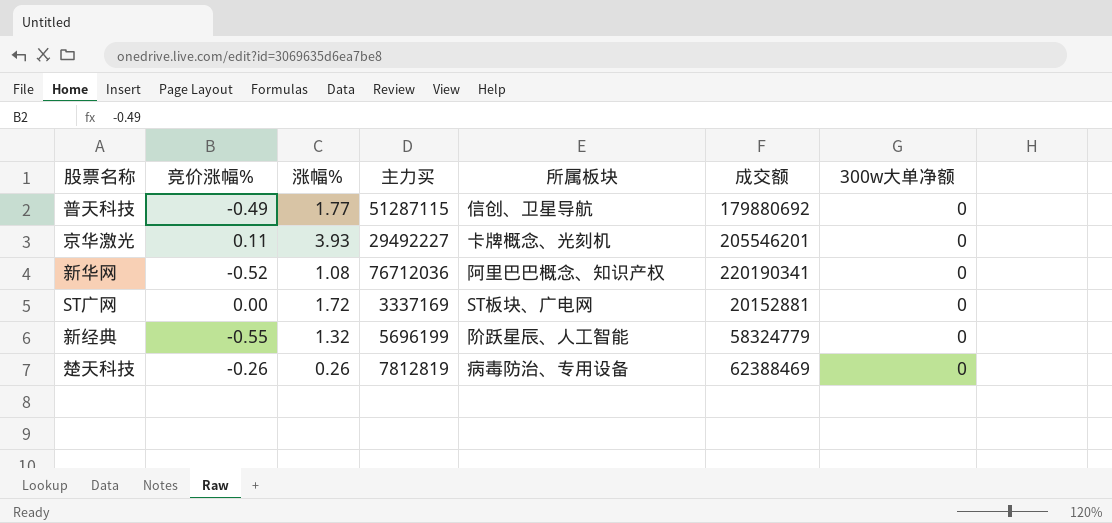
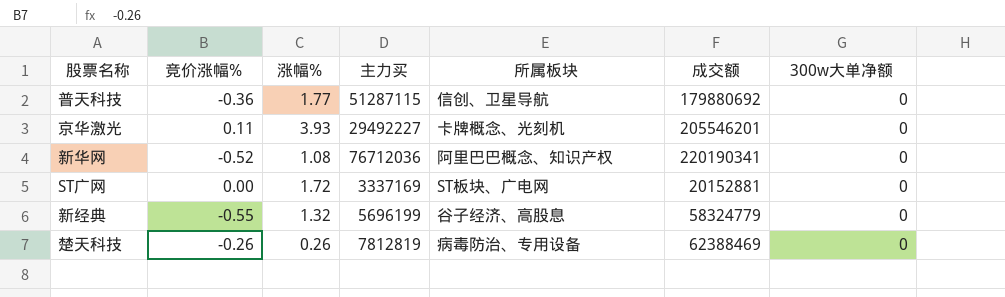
普天科技 | 竞价涨幅%: -0.49 -> -0.36
新经典 | 所属板块: 阶跃星辰、人工智能 -> 谷子经济、高股息

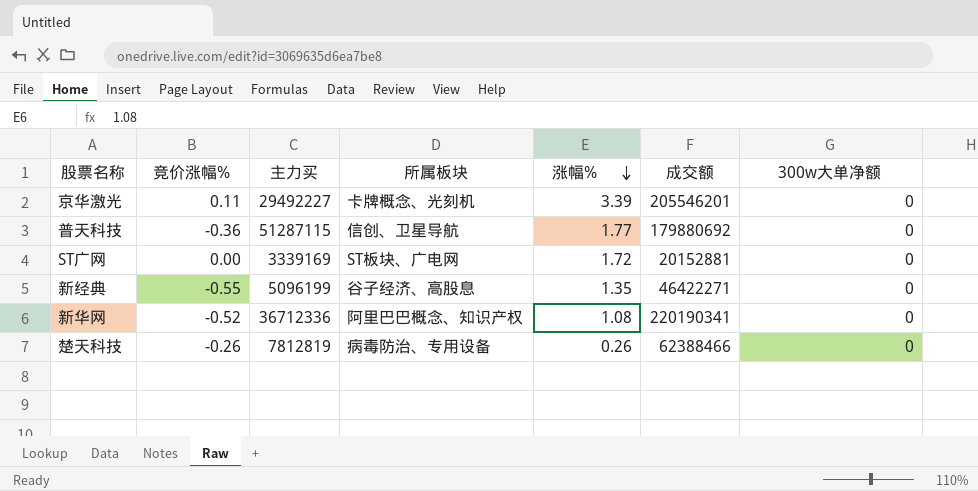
row order: none -> 涨幅% descending
column 涨幅% | position: 3 -> 5
京华激光 | 涨幅%: 3.93 -> 3.39
ST广网 | 主力买: 3337169 -> 3339169
新经典 | 主力买: 5696199 -> 5096199
新经典 | 涨幅%: 1.32 -> 1.35
新经典 | 成交额: 58324779 -> 46422271
新华网 | 主力买: 76712036 -> 36712336
楚天科技 | 成交额: 62388469 -> 62388466

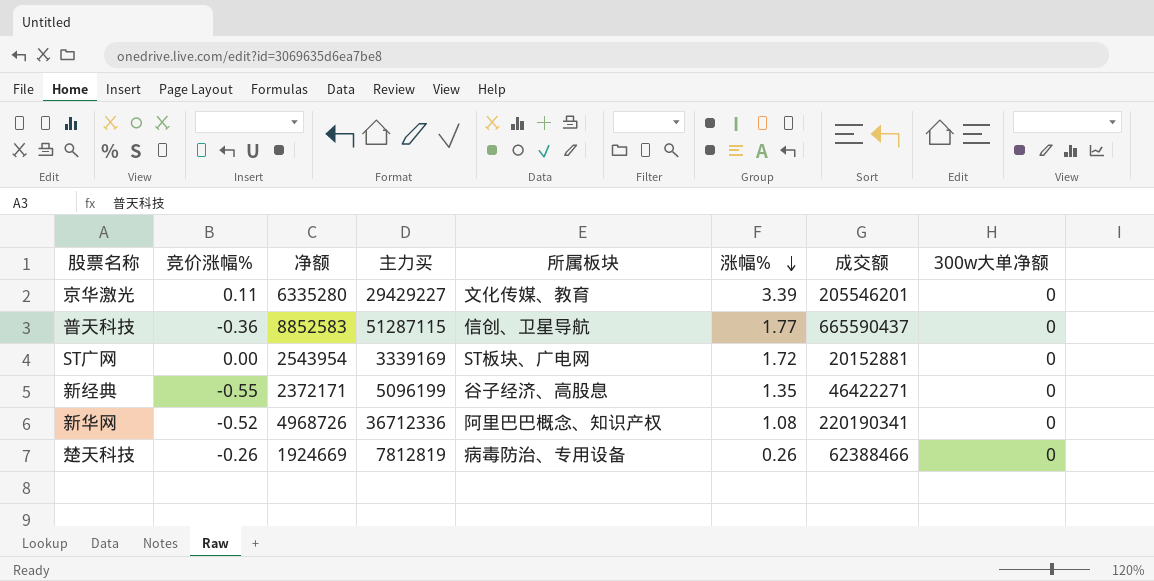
column 净额 | position: none -> 3
京华激光 | 主力买: 29492227 -> 29429227
京华激光 | 所属板块: 卡牌概念、光刻机 -> 文化传媒、教育
普天科技 | 成交额: 179880692 -> 665590437

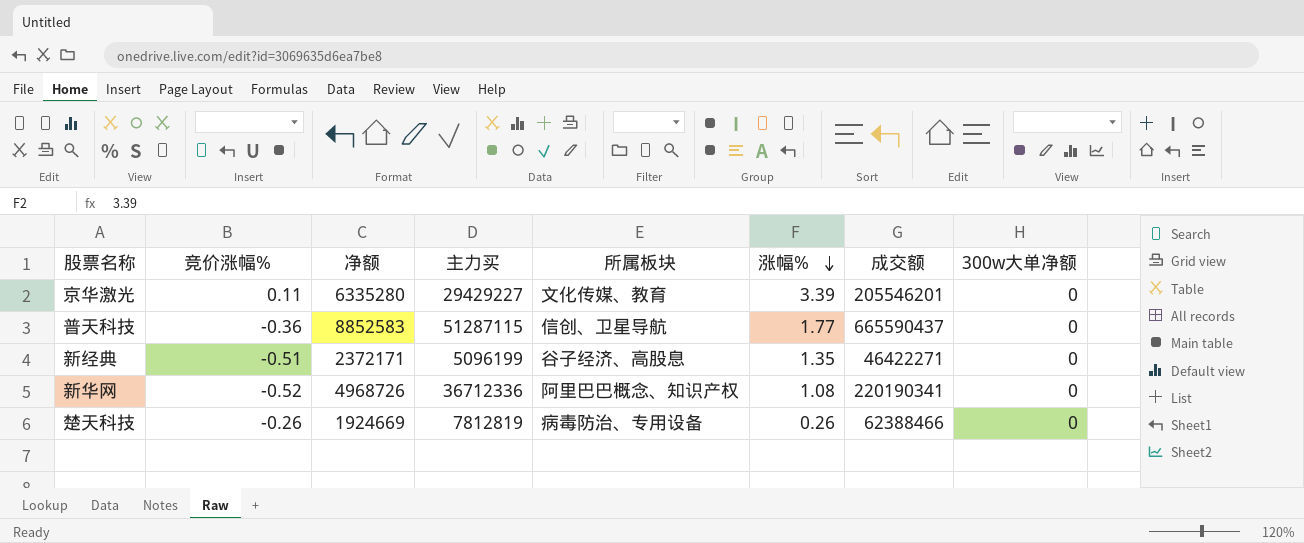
row ST广网: 0.00 | 2543954 | 3339169 | ST板块、广电网 | 1.72 | 20152881 | 0 -> none
新经典 | 竞价涨幅%: -0.55 -> -0.51

